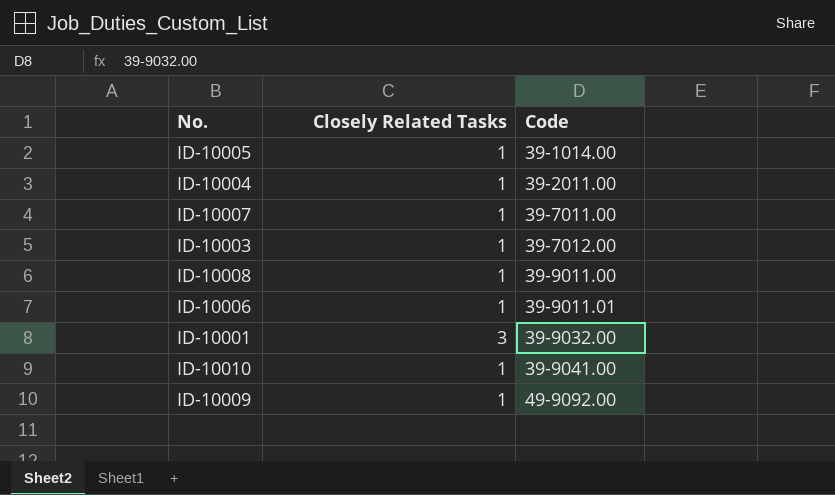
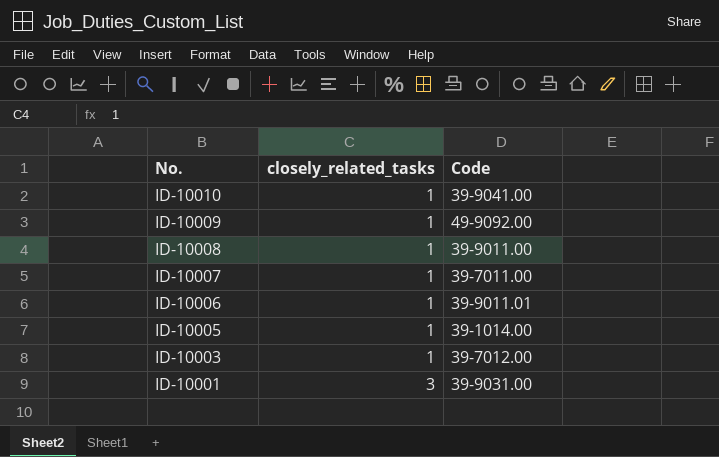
row order: Code ascending -> No. descending
column name: Closely Related Tasks -> closely_related_tasks
row ID-10004: 1 | 39-2011.00 -> none
ID-10001 | Code: 39-9032.00 -> 39-9031.00

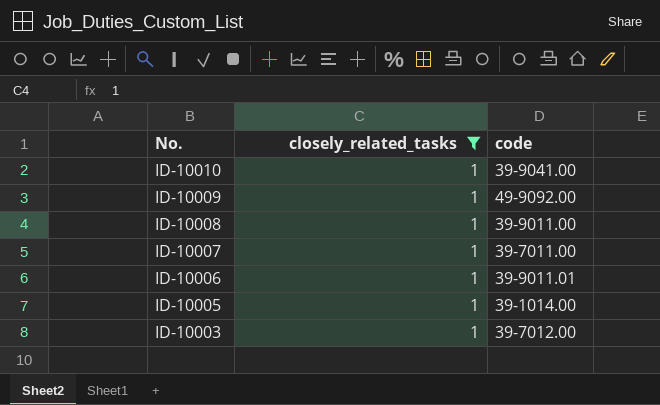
filter: none -> closely_related_tasks = 1
column name: Code -> code

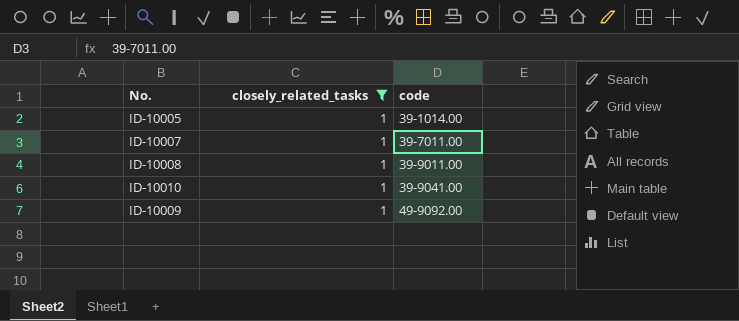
row order: No. descending -> code ascending
row ID-10006: 1 | 39-9011.01 -> none
row ID-10003: 1 | 39-7012.00 -> none

